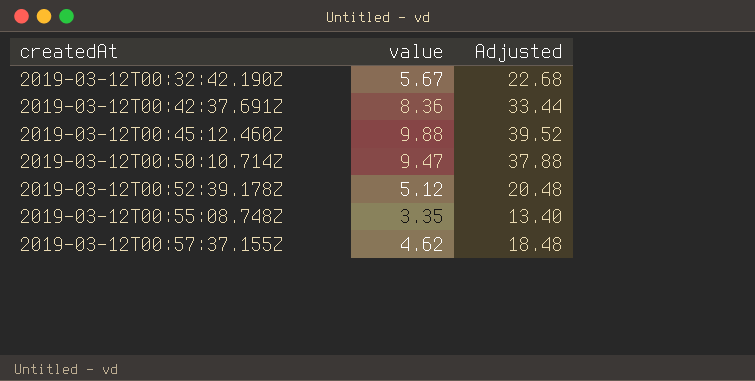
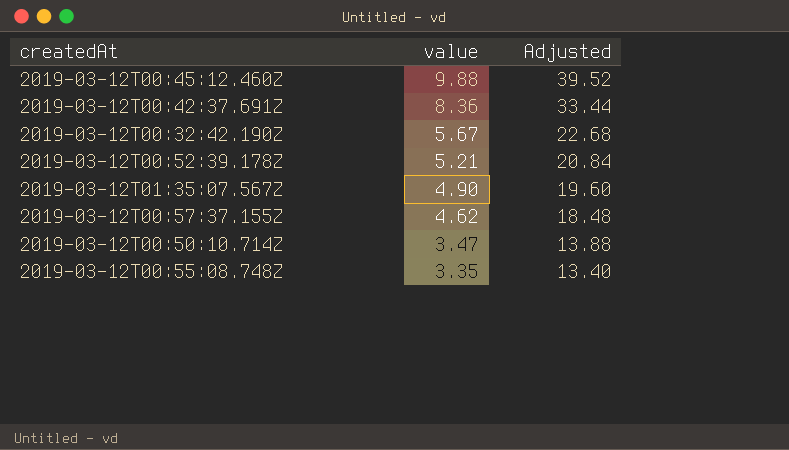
row order: createdAt ascending -> value descending
2019-03-12T00:52:39.178Z | value: 5.12 -> 5.21
2019-03-12T00:52:39.178Z | Adjusted: 20.48 -> 20.84
row 2019-03-12T01:35:07.567Z: none -> 4.90 | 19.60
2019-03-12T00:50:10.714Z | value: 9.47 -> 3.47
2019-03-12T00:50:10.714Z | Adjusted: 37.88 -> 13.88

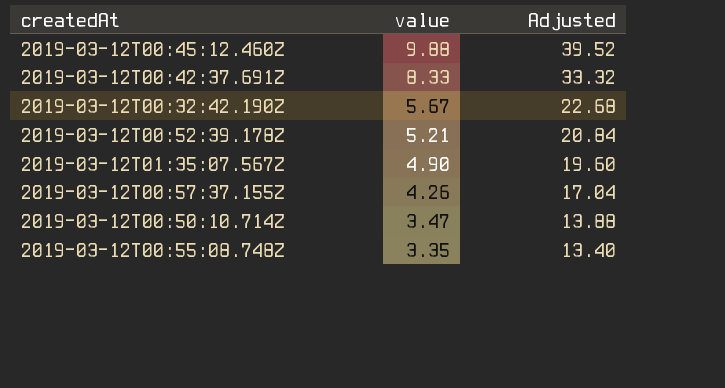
2019-03-12T00:42:37.691Z | value: 8.36 -> 8.33
2019-03-12T00:42:37.691Z | Adjusted: 33.44 -> 33.32
2019-03-12T00:57:37.155Z | value: 4.62 -> 4.26
2019-03-12T00:57:37.155Z | Adjusted: 18.48 -> 17.04

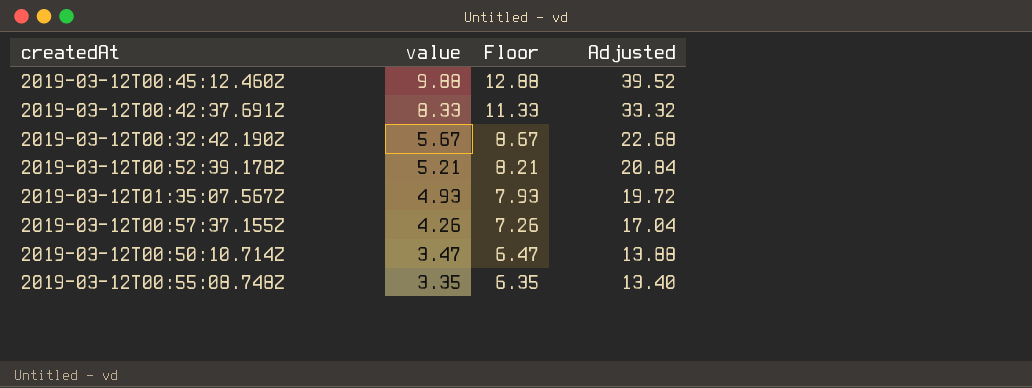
column Floor | formula: none -> [value] + 3
2019-03-12T01:35:07.567Z | value: 4.90 -> 4.93
2019-03-12T01:35:07.567Z | Adjusted: 19.60 -> 19.72

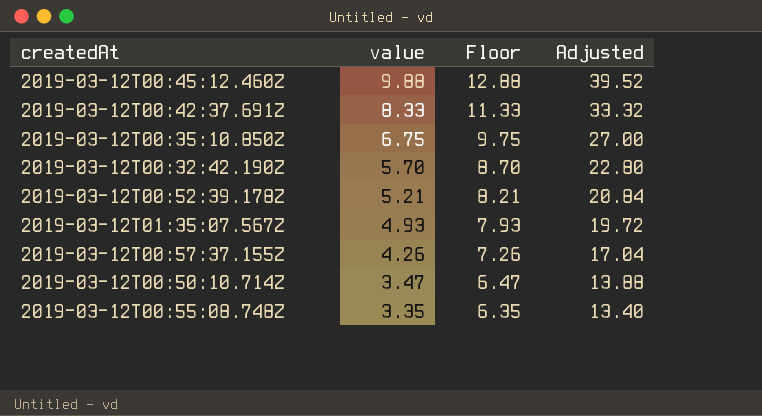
row 2019-03-12T00:35:10.850Z: none -> 6.75 | 9.75 | 27.00
2019-03-12T00:32:42.190Z | value: 5.67 -> 5.70
2019-03-12T00:32:42.190Z | Floor: 8.67 -> 8.70
2019-03-12T00:32:42.190Z | Adjusted: 22.68 -> 22.80

